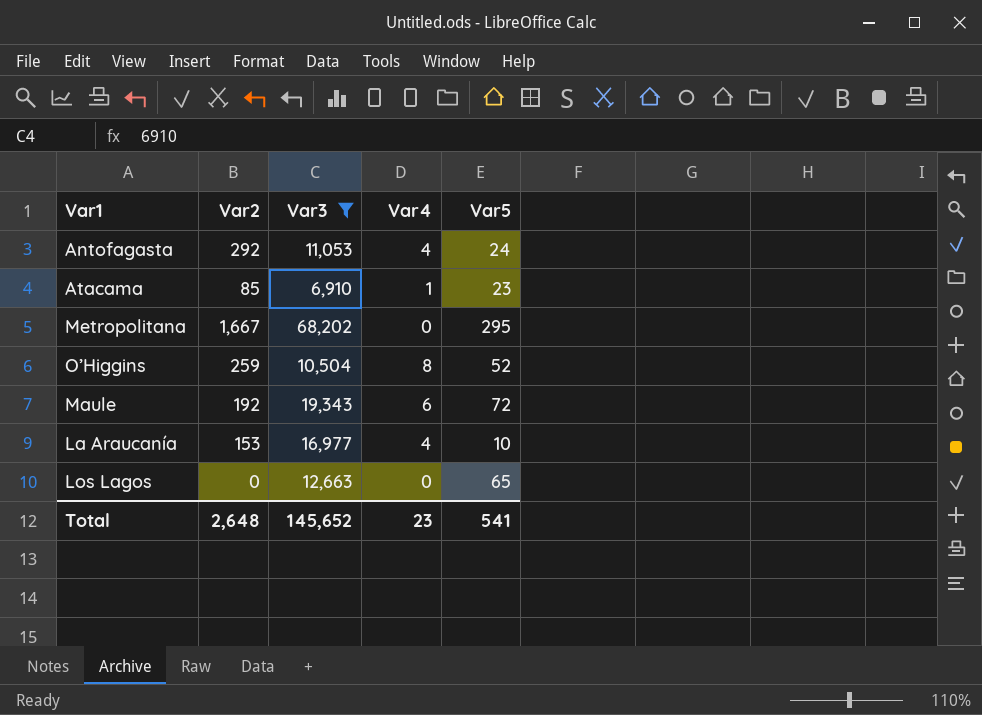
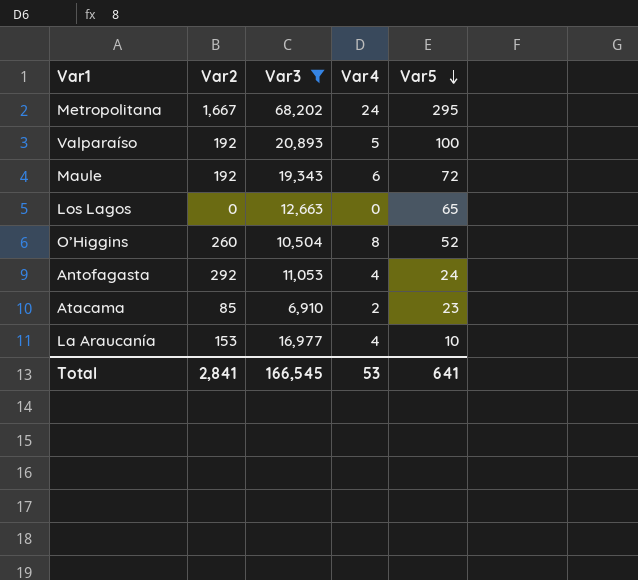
row order: none -> Var5 descending
Metropolitana | Var4: 0 -> 24
row Valparaíso: none -> 192 | 20,893 | 5 | 100
O’Higgins | Var2: 259 -> 260
Atacama | Var4: 1 -> 2
Total | Var2: 2,648 -> 2,841
Total | Var3: 145,652 -> 166,545
Total | Var4: 23 -> 53
Total | Var5: 541 -> 641

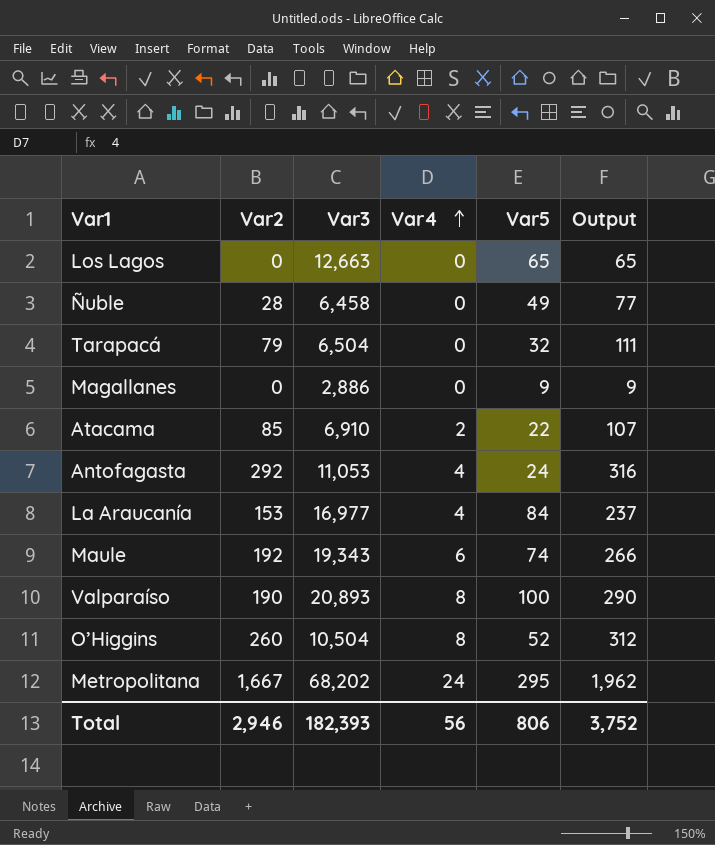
filter: Var3 >= 6,910 -> none
row order: Var5 descending -> Var4 ascending
column Output | formula: none -> [Var2] + [Var5]
Atacama | Var5: 23 -> 22
La Araucanía | Var5: 10 -> 84
Maule | Var5: 72 -> 74
Valparaíso | Var2: 192 -> 190
Valparaíso | Var4: 5 -> 8
Total | Var2: 2,841 -> 2,946
Total | Var3: 166,545 -> 182,393
Total | Var4: 53 -> 56
Total | Var5: 641 -> 806

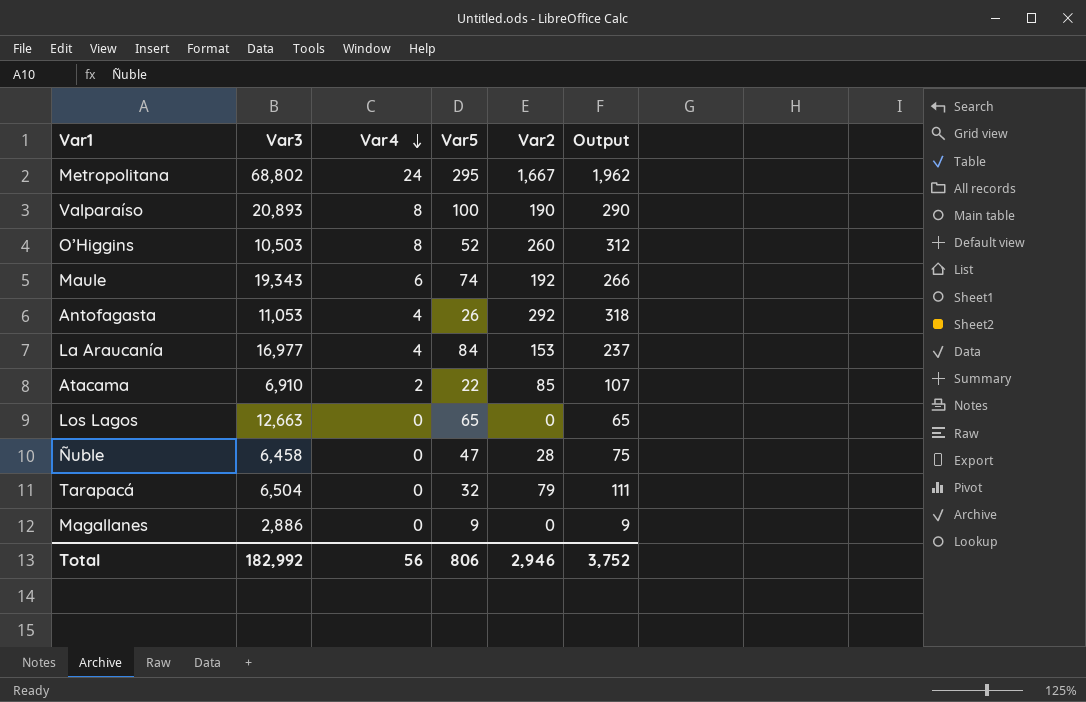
row order: Var4 ascending -> Var4 descending
column Var2 | position: 2 -> 5
Metropolitana | Var3: 68,202 -> 68,802
O’Higgins | Var3: 10,504 -> 10,503
Antofagasta | Var5: 24 -> 26
Antofagasta | Output: 316 -> 318
Ñuble | Var5: 49 -> 47
Ñuble | Output: 77 -> 75
Total | Var3: 182,393 -> 182,992

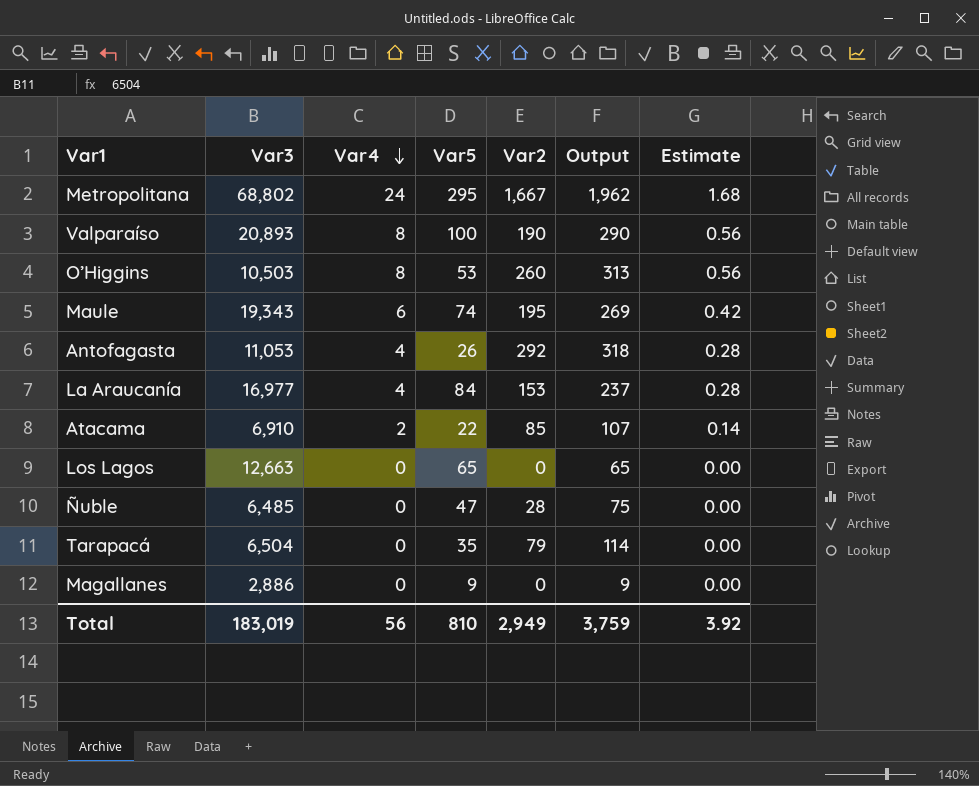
column Estimate | formula: none -> [Var4] * 0.07
O’Higgins | Var5: 52 -> 53
O’Higgins | Output: 312 -> 313
Maule | Var2: 192 -> 195
Maule | Output: 266 -> 269
Ñuble | Var3: 6,458 -> 6,485
Tarapacá | Var5: 32 -> 35
Tarapacá | Output: 111 -> 114
Total | Var3: 182,992 -> 183,019
Total | Var5: 806 -> 810
Total | Var2: 2,946 -> 2,949
Total | Output: 3,752 -> 3,759

